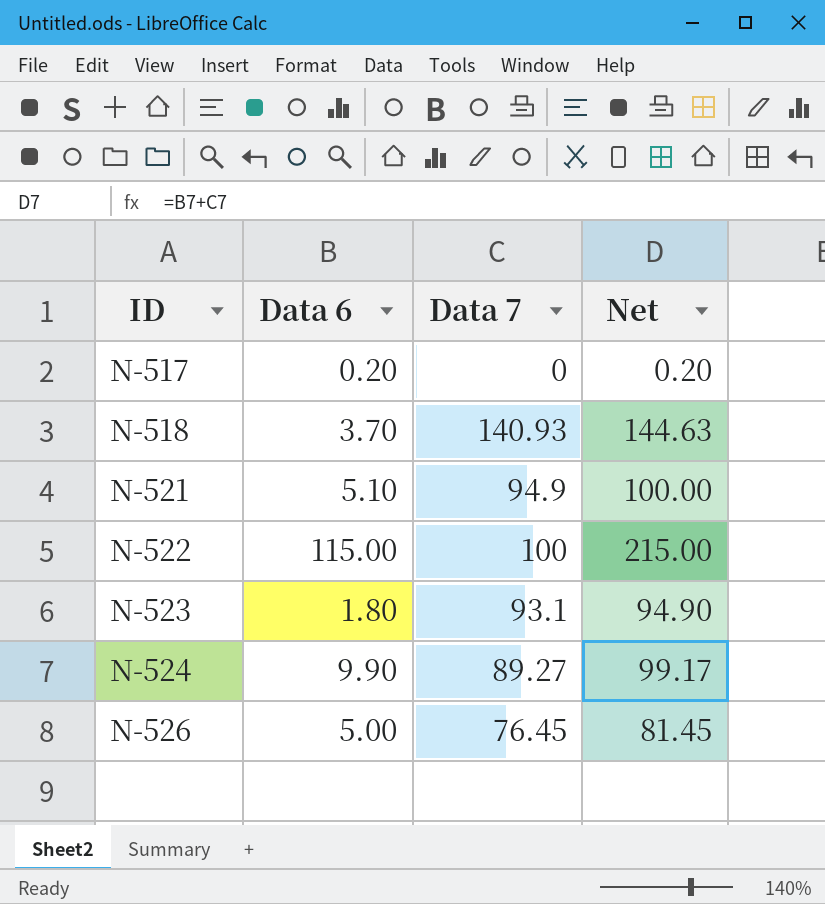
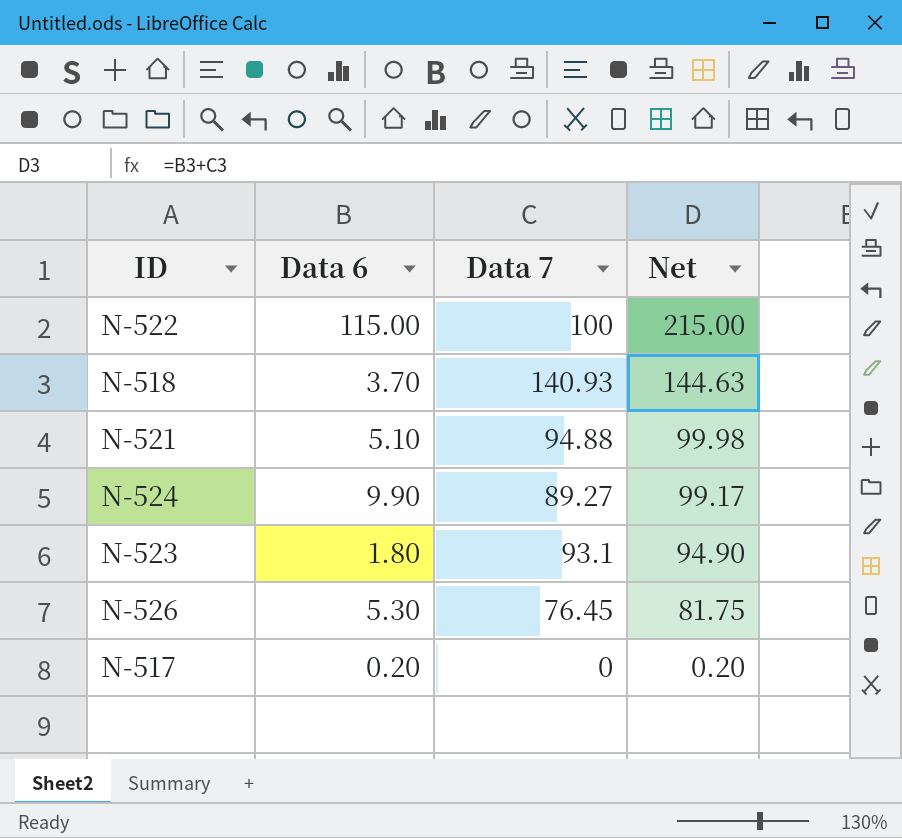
row order: ID ascending -> Net descending
N-521 | Data 7: 94.9 -> 94.88
N-521 | Net: 100.00 -> 99.98
N-526 | Data 6: 5.00 -> 5.30
N-526 | Net: 81.45 -> 81.75

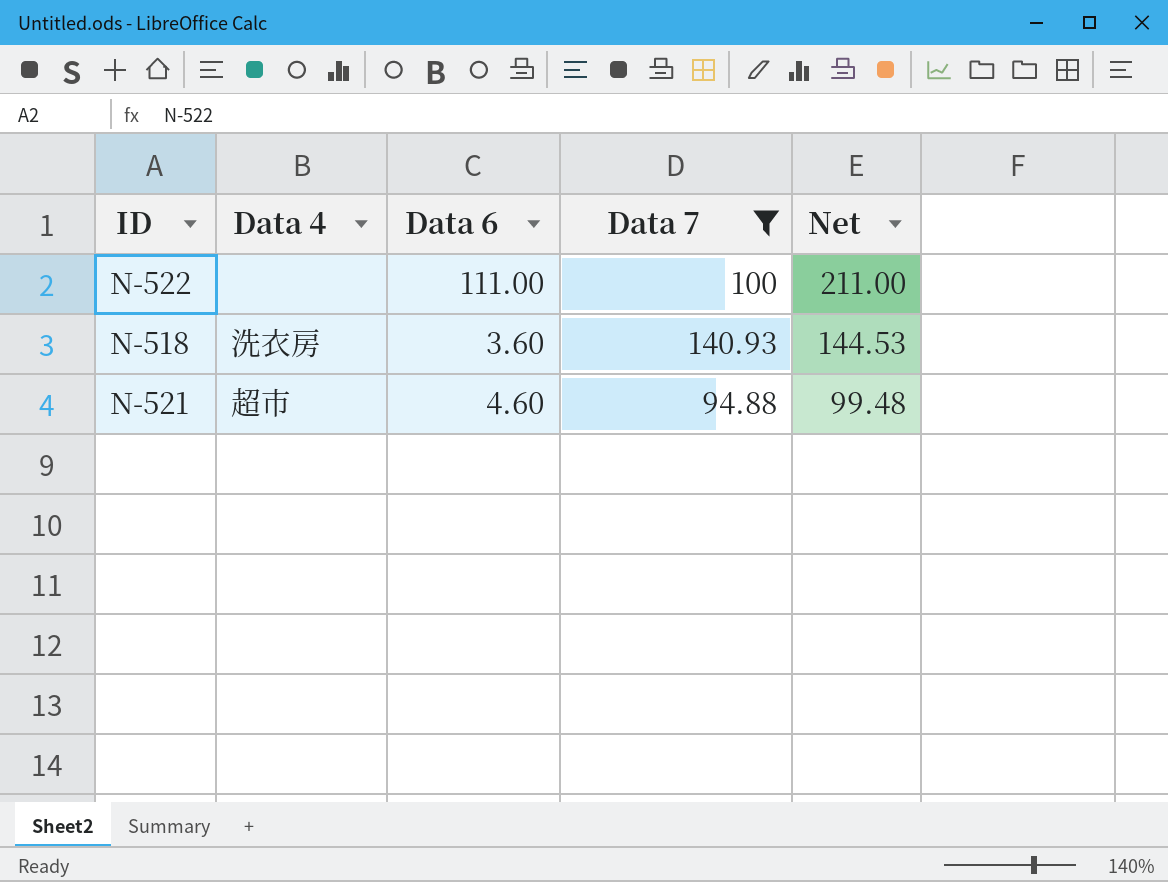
filter: none -> Data 7 >= 94.88
column Data 4 | position: none -> 2
N-522 | Data 6: 115.00 -> 111.00
N-522 | Net: 215.00 -> 211.00
N-518 | Data 6: 3.70 -> 3.60
N-518 | Net: 144.63 -> 144.53
N-521 | Data 6: 5.10 -> 4.60
N-521 | Net: 99.98 -> 99.48

